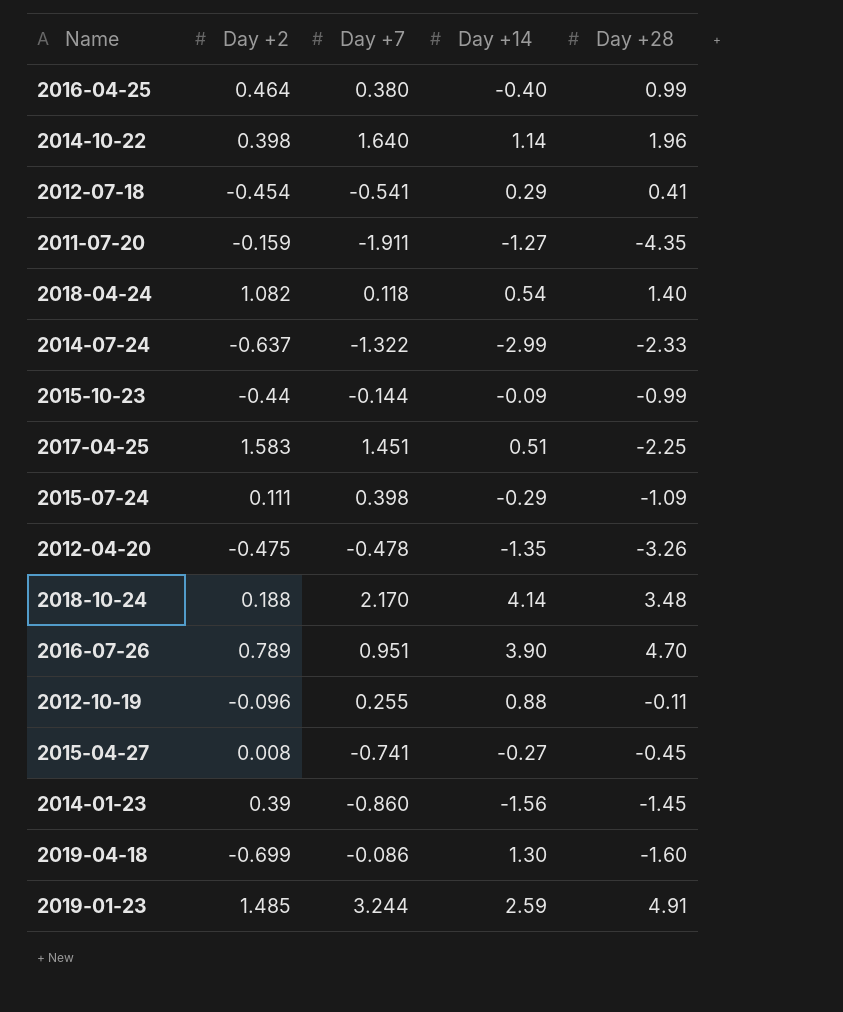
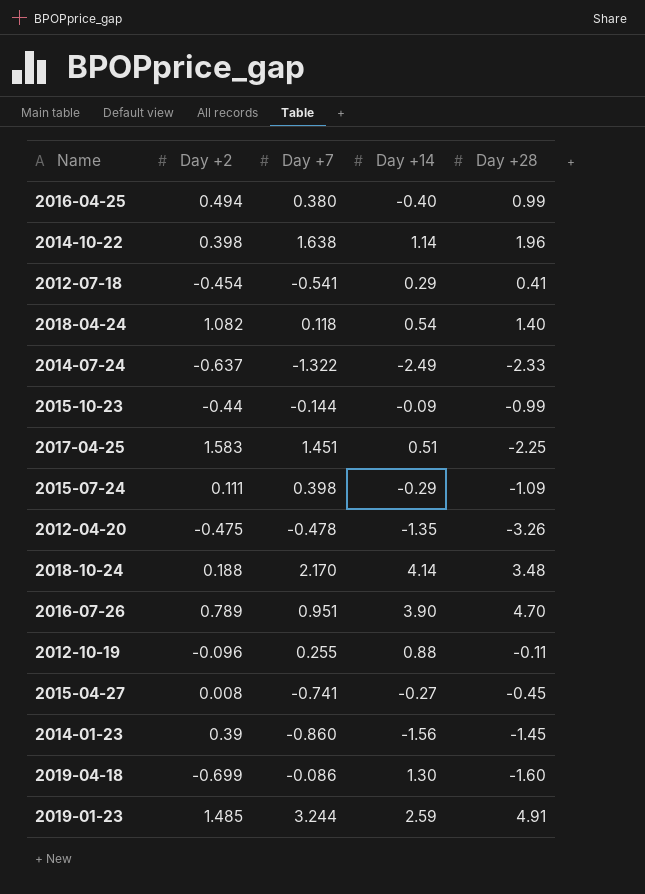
row 2011-07-20: -0.159 | -1.911 | -1.27 | -4.35 -> none
2016-04-25 | Day +2: 0.464 -> 0.494
2014-10-22 | Day +7: 1.640 -> 1.638
2014-07-24 | Day +14: -2.99 -> -2.49

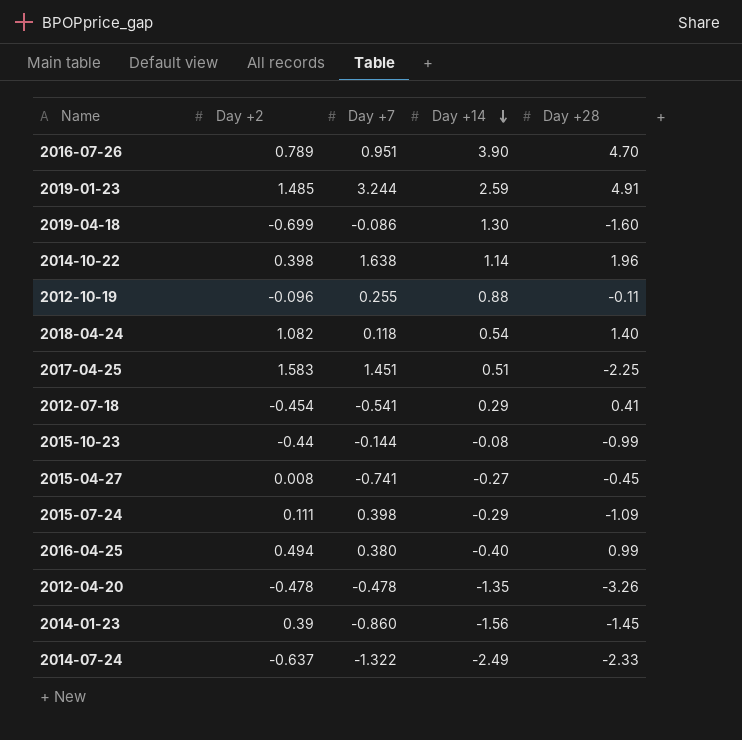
row order: none -> Day +14 descending
row 2018-10-24: 0.188 | 2.170 | 4.14 | 3.48 -> none
2015-10-23 | Day +14: -0.09 -> -0.08
2012-04-20 | Day +2: -0.475 -> -0.478

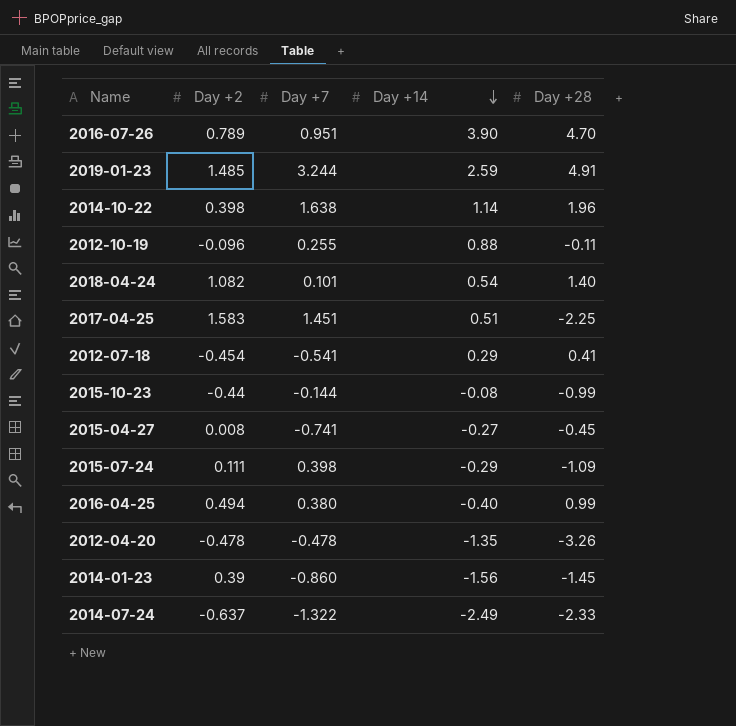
row 2019-04-18: -0.699 | -0.086 | 1.30 | -1.60 -> none
2018-04-24 | Day +7: 0.118 -> 0.101

